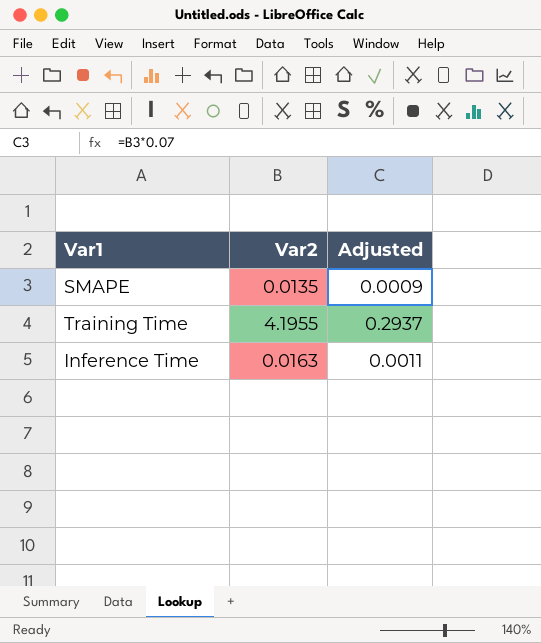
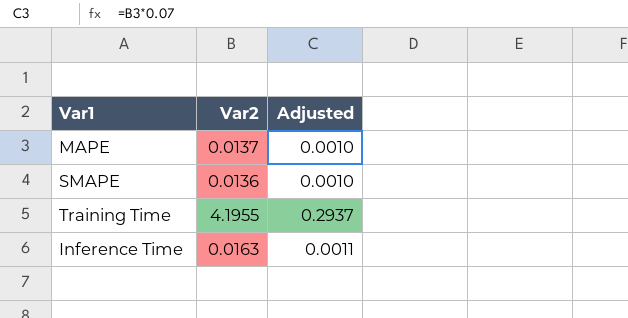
row MAPE: none -> 0.0137 | 0.0010
SMAPE | Var2: 0.0135 -> 0.0136
SMAPE | Adjusted: 0.0009 -> 0.0010

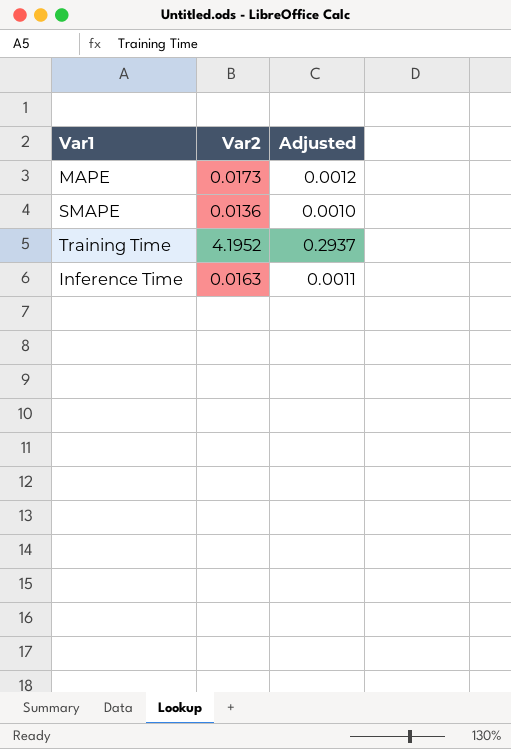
MAPE | Var2: 0.0137 -> 0.0173
MAPE | Adjusted: 0.0010 -> 0.0012
Training Time | Var2: 4.1955 -> 4.1952

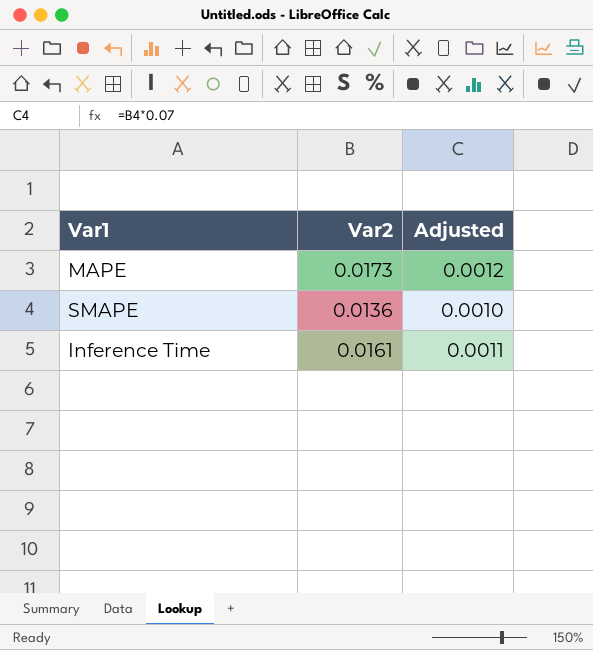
row Training Time: 4.1952 | 0.2937 -> none
Inference Time | Var2: 0.0163 -> 0.0161

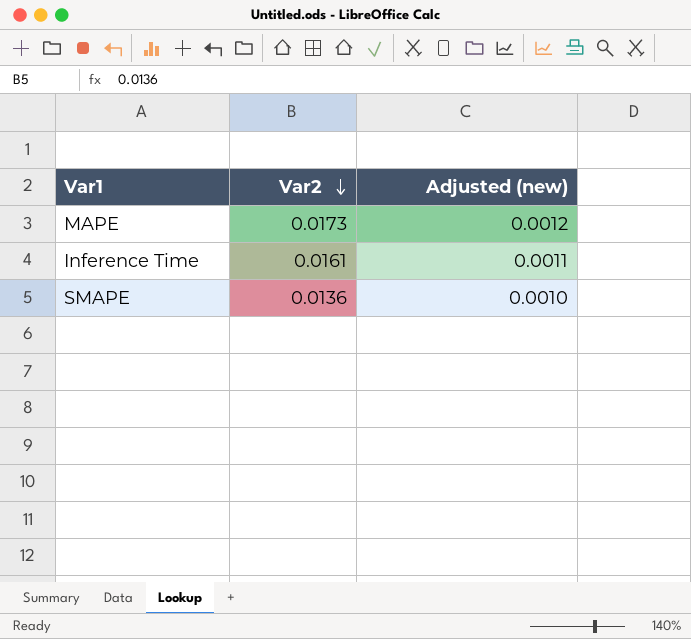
row order: none -> Var2 descending
column name: Adjusted -> Adjusted (new)

